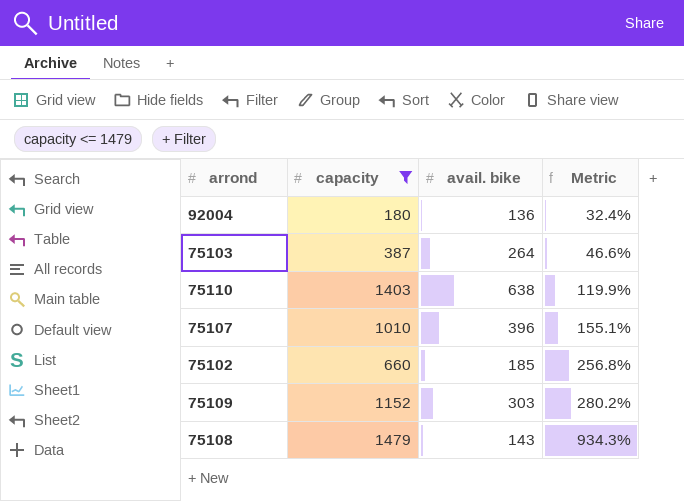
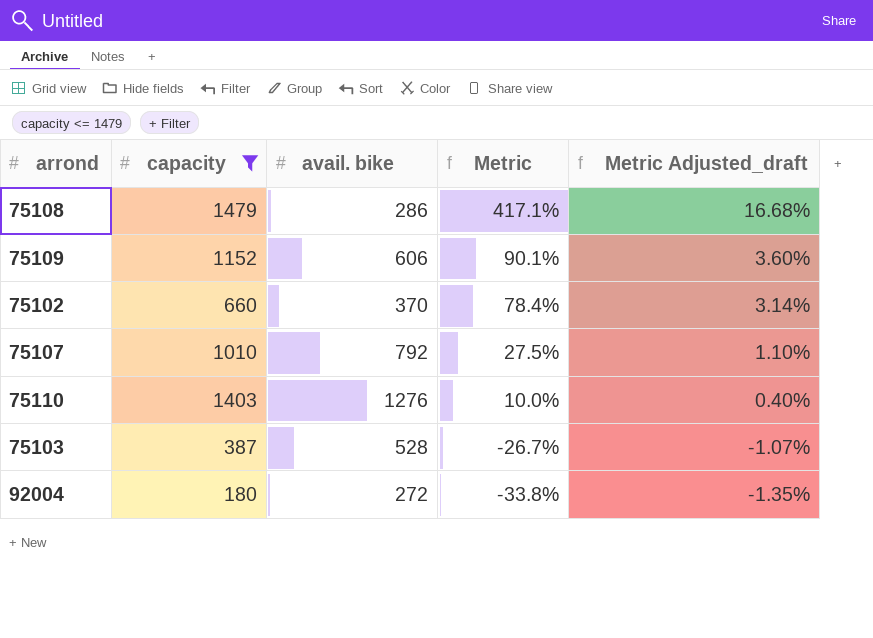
row order: Metric ascending -> Metric descending
column Metric Adjusted_draft | formula: none -> [Metric] * 0.04
75108 | avail. bike: 143 -> 286
75108 | Metric: 934.3% -> 417.1%
75109 | avail. bike: 303 -> 606
75109 | Metric: 280.2% -> 90.1%
75102 | avail. bike: 185 -> 370
75102 | Metric: 256.8% -> 78.4%
75107 | avail. bike: 396 -> 792
75107 | Metric: 155.1% -> 27.5%
75110 | avail. bike: 638 -> 1276
75110 | Metric: 119.9% -> 10.0%
75103 | avail. bike: 264 -> 528
75103 | Metric: 46.6% -> -26.7%
92004 | avail. bike: 136 -> 272
92004 | Metric: 32.4% -> -33.8%

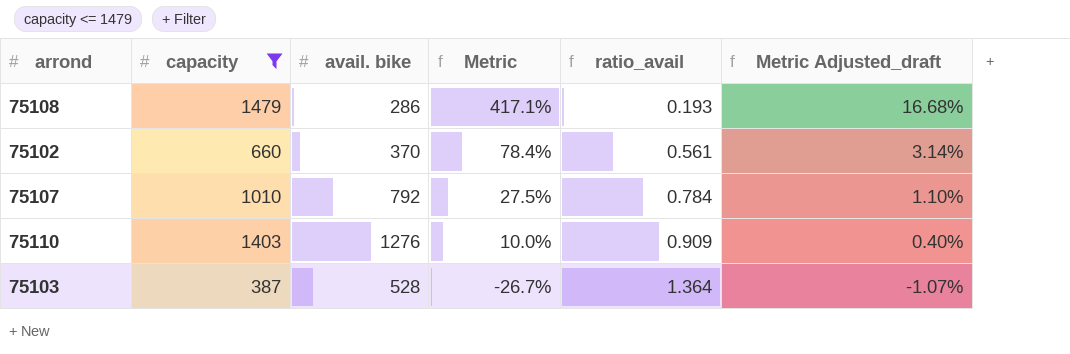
column ratio_avail | formula: none -> [avail. bike] / [capacity]
row 75109: 1152 | 606 | 90.1% | 3.60% -> none
row 92004: 180 | 272 | -33.8% | -1.35% -> none

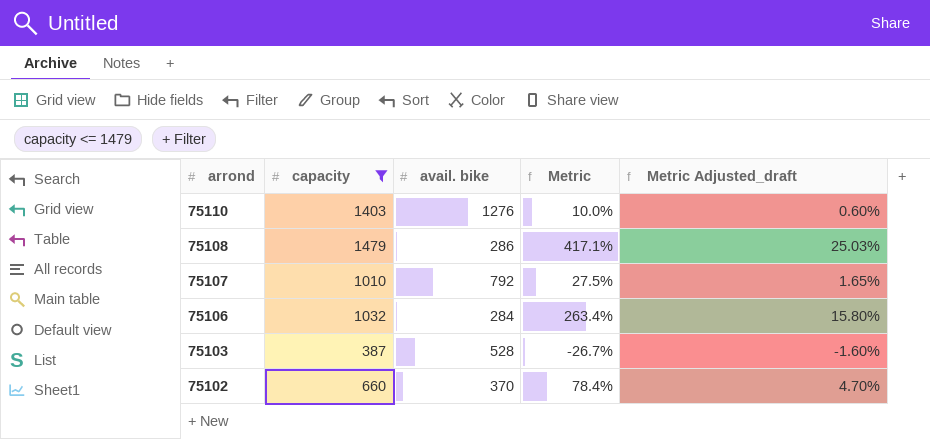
row order: Metric descending -> arrond descending
column ratio_avail | formula: [avail. bike] / [capacity] -> none
column Metric Adjusted_draft | formula: [Metric] * 0.04 -> [Metric] * 0.06
row 75106: none -> 1032 | 284 | 263.4% | 15.80%

